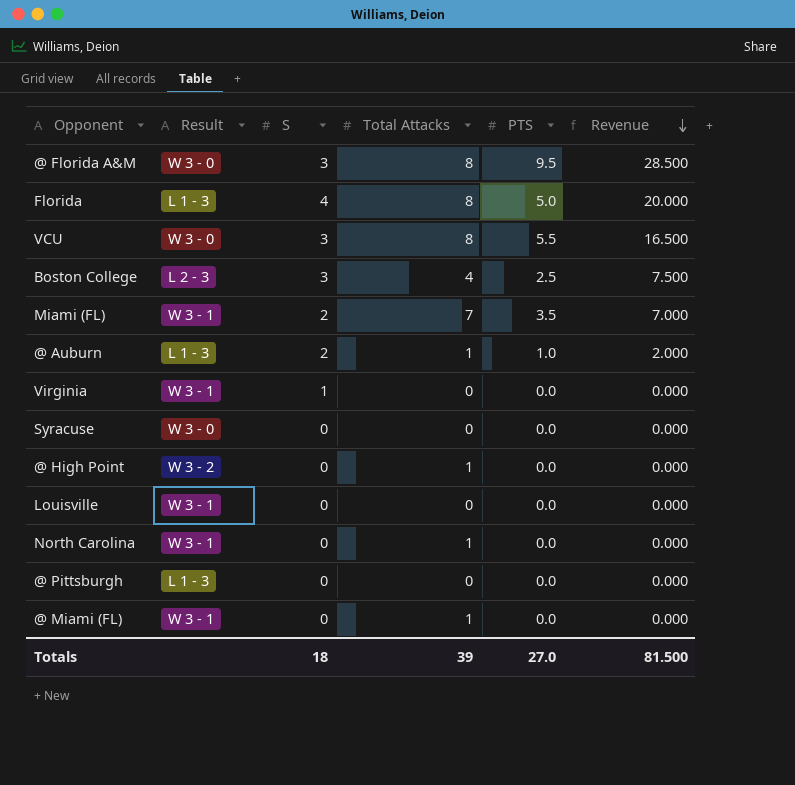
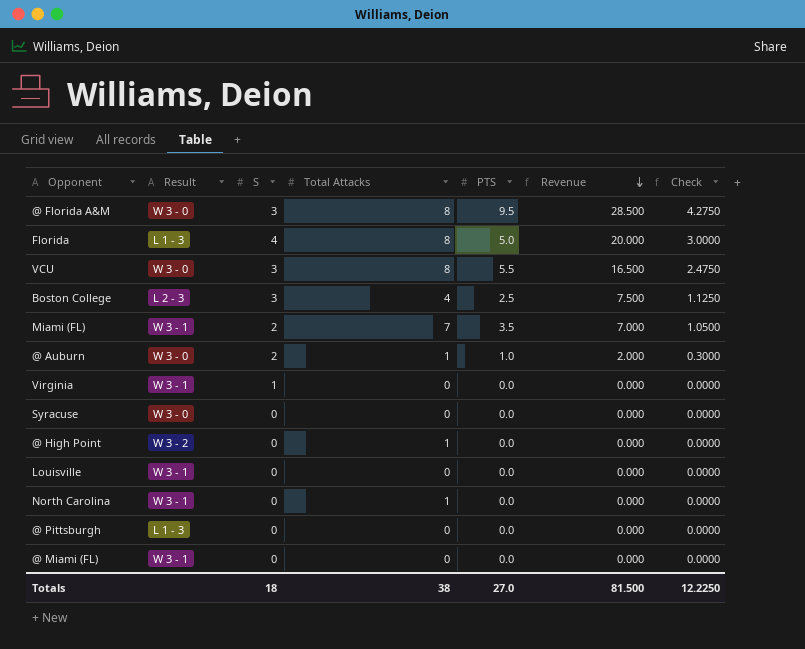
column Check | formula: none -> [Revenue] * 0.15
@ Auburn | Result: L 1 - 3 -> W 3 - 0
@ Miami (FL) | Total Attacks: 1 -> 0
Totals | Total Attacks: 39 -> 38

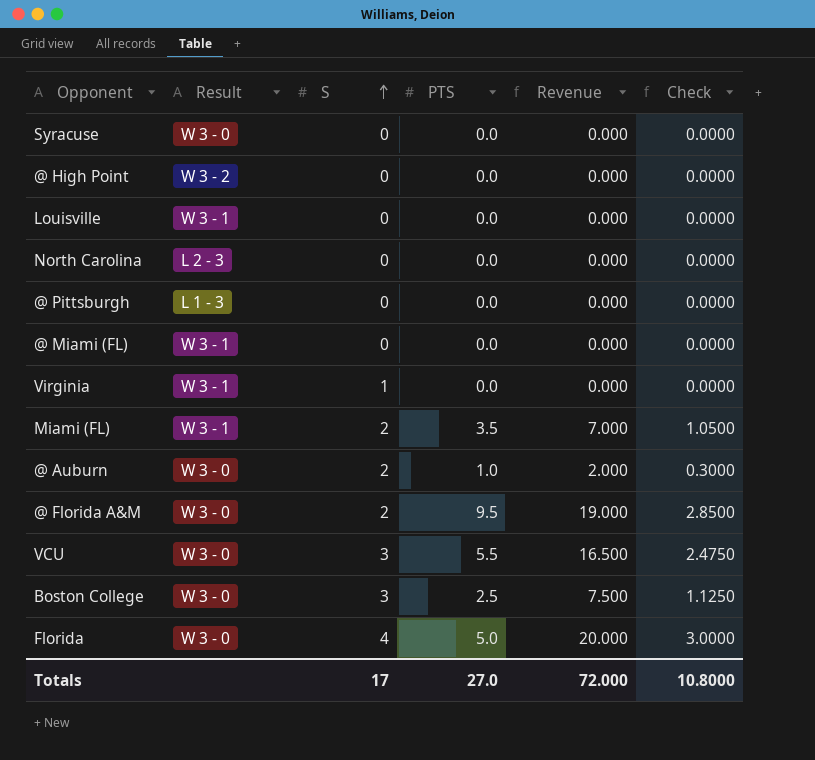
row order: Revenue descending -> S ascending
column Total Attacks | position: 4 -> none
North Carolina | Result: W 3 - 1 -> L 2 - 3
@ Florida A&M | S: 3 -> 2
@ Florida A&M | Revenue: 28.500 -> 19.000
@ Florida A&M | Check: 4.2750 -> 2.8500
Boston College | Result: L 2 - 3 -> W 3 - 0
Florida | Result: L 1 - 3 -> W 3 - 0
Totals | S: 18 -> 17
Totals | Revenue: 81.500 -> 72.000
Totals | Check: 12.2250 -> 10.8000

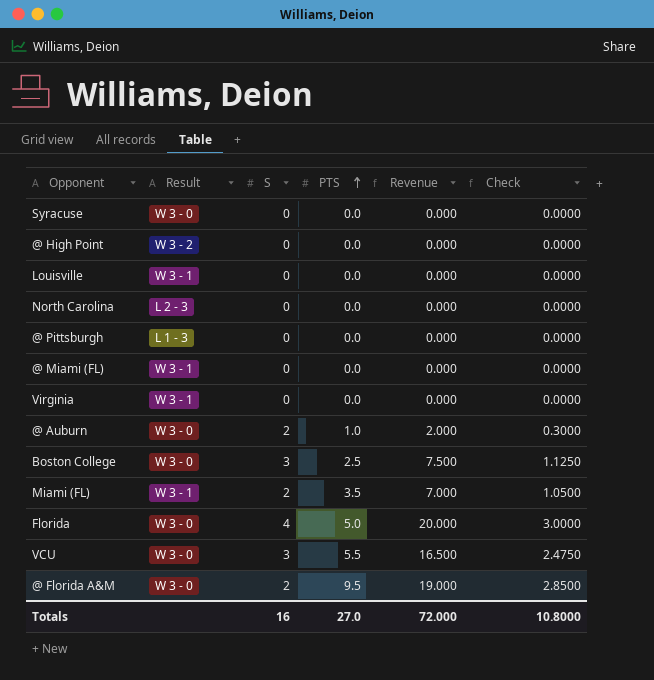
row order: S ascending -> PTS ascending
Virginia | S: 1 -> 0
Totals | S: 17 -> 16

